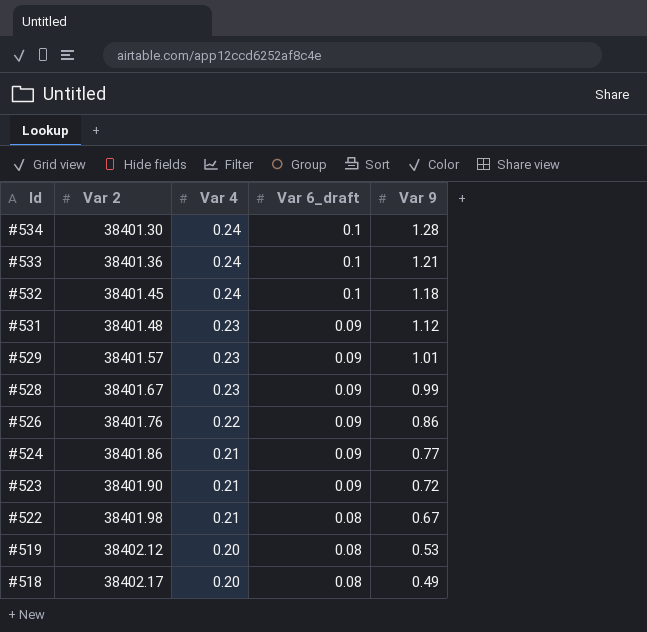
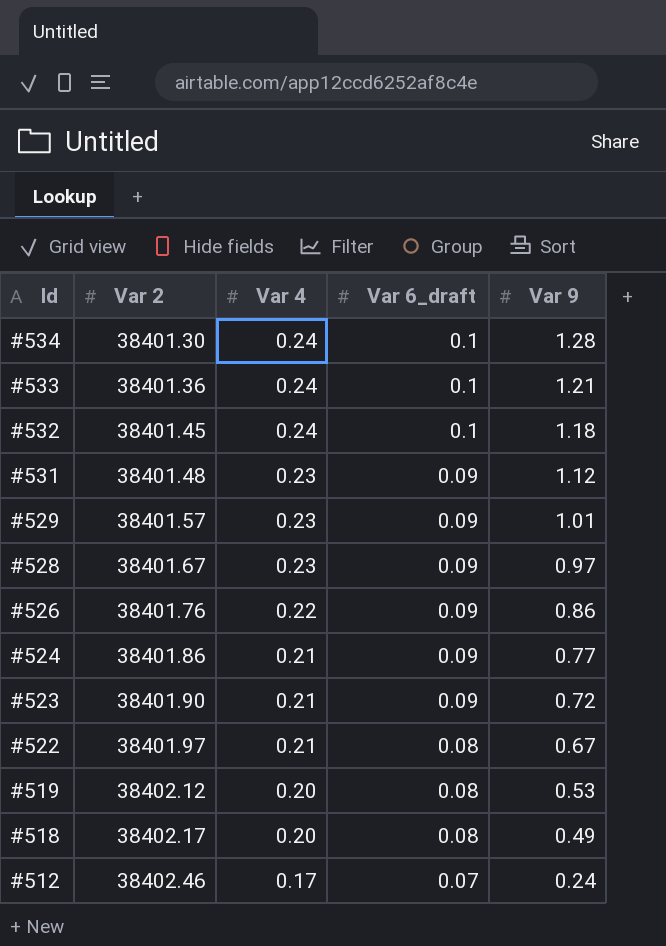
#528 | Var 9: 0.99 -> 0.97
#522 | Var 2: 38401.98 -> 38401.97
row #512: none -> 38402.46 | 0.17 | 0.07 | 0.24

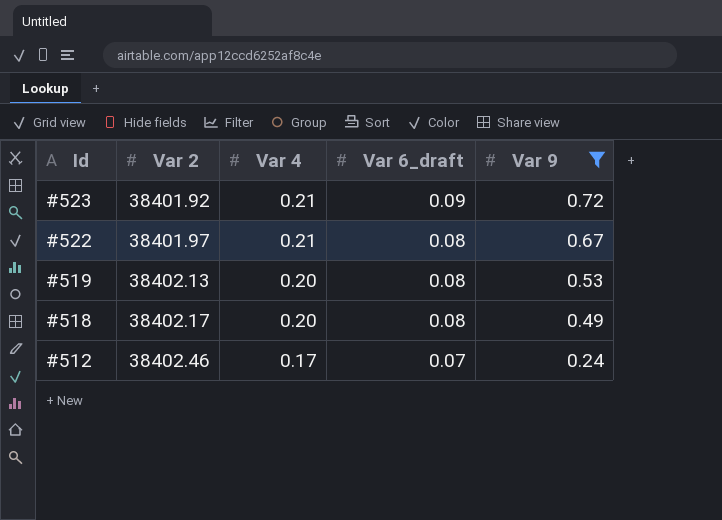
filter: none -> Var 9 <= 0.72
#523 | Var 2: 38401.90 -> 38401.92
#519 | Var 2: 38402.12 -> 38402.13

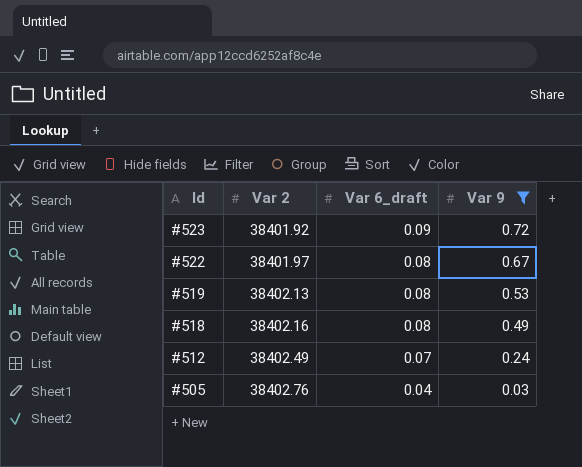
column Var 4 | position: 3 -> none
#518 | Var 2: 38402.17 -> 38402.16
#512 | Var 2: 38402.46 -> 38402.49
row #505: none -> 38402.76 | 0.04 | 0.03

